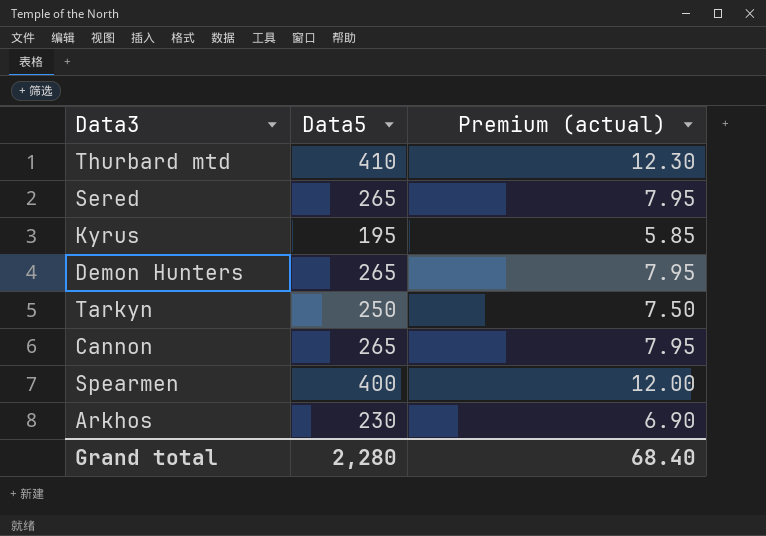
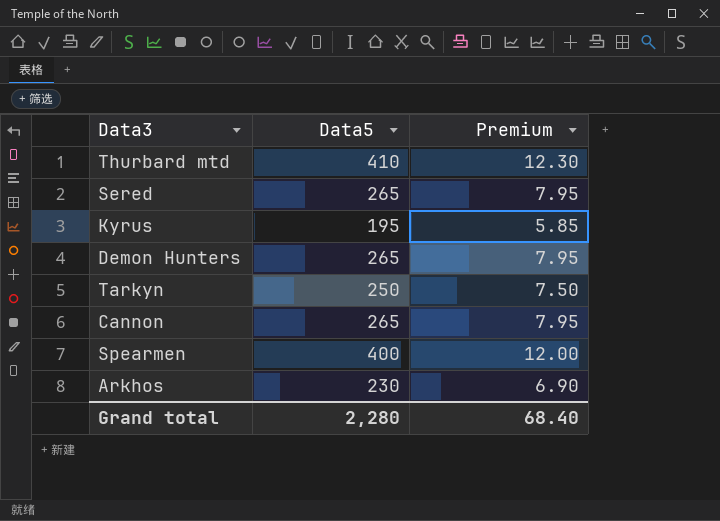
column name: Premium (actual) -> Premium

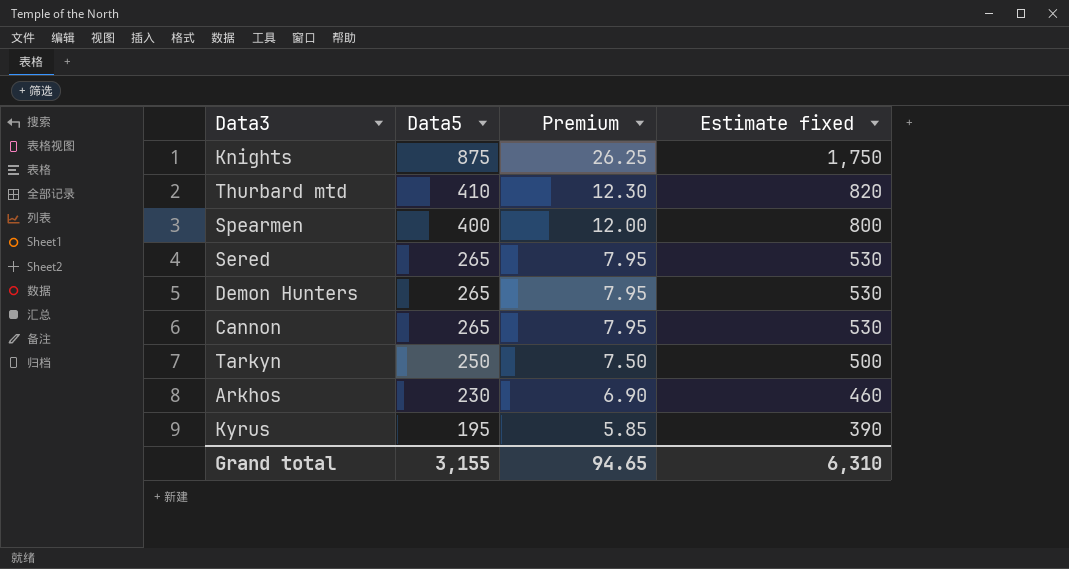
row order: none -> Data5 descending
column Estimate fixed | formula: none -> [Data5] * 2
row Knights: none -> 875 | 26.25 | 1,750
Grand total | Data5: 2,280 -> 3,155
Grand total | Premium: 68.40 -> 94.65

